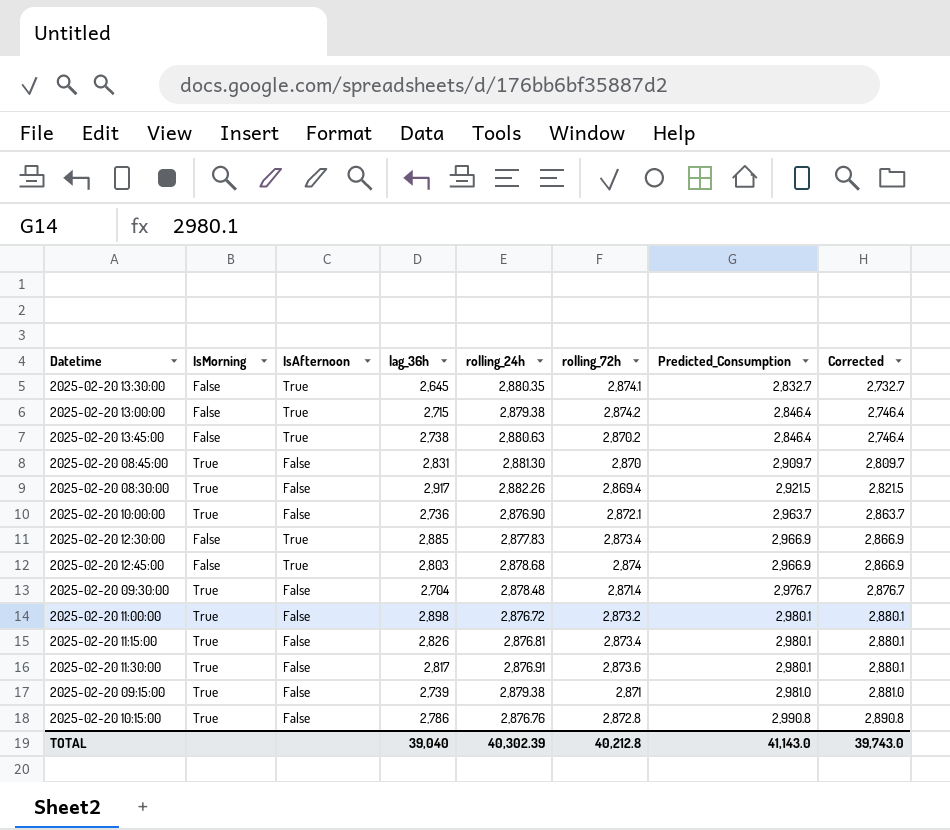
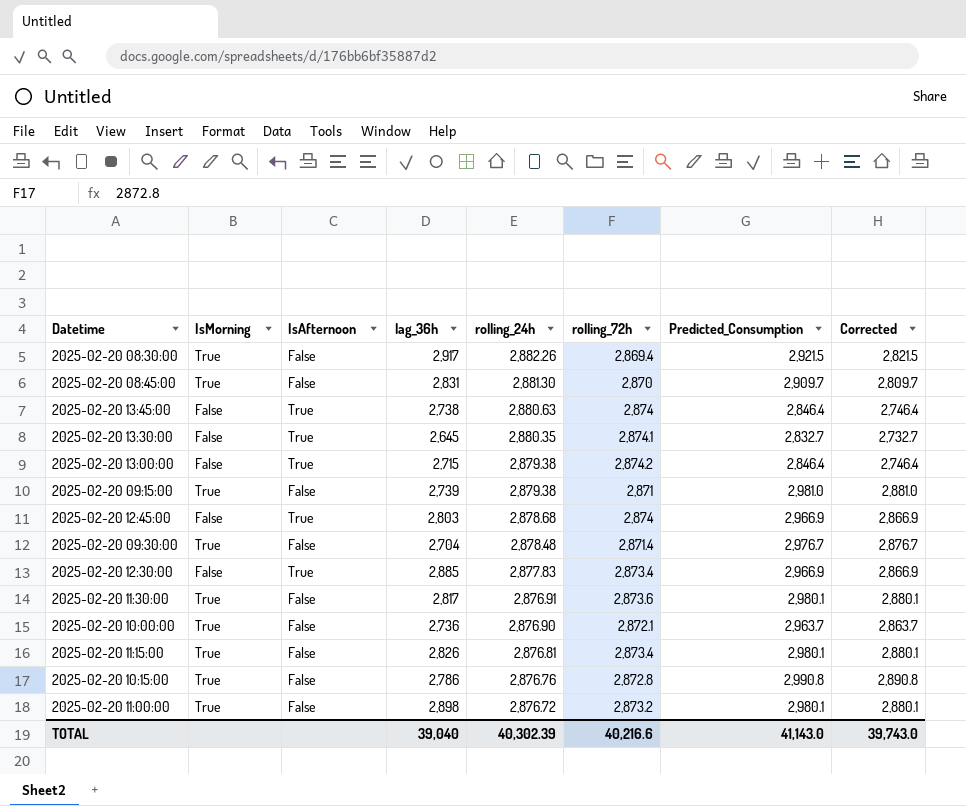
row order: Predicted_Consumption ascending -> rolling_24h descending
2025-02-20 13:45:00 | rolling_72h: 2,870.2 -> 2,874
TOTAL | rolling_72h: 40,212.8 -> 40,216.6

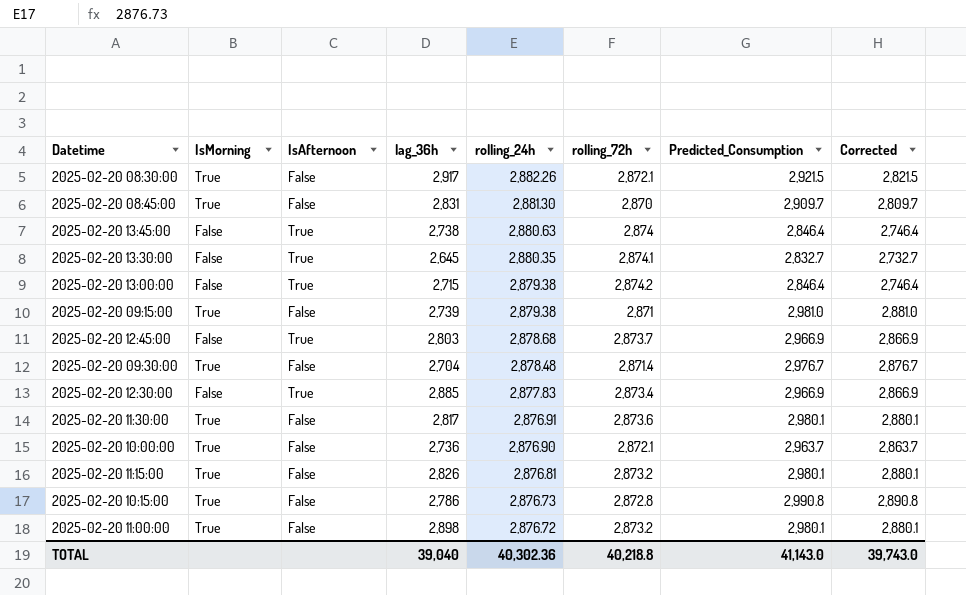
2025-02-20 08:30:00 | rolling_72h: 2,869.4 -> 2,872.1
2025-02-20 12:45:00 | rolling_72h: 2,874 -> 2,873.7
2025-02-20 11:15:00 | rolling_72h: 2,873.4 -> 2,873.2
2025-02-20 10:15:00 | rolling_24h: 2,876.76 -> 2,876.73
TOTAL | rolling_24h: 40,302.39 -> 40,302.36
TOTAL | rolling_72h: 40,216.6 -> 40,218.8

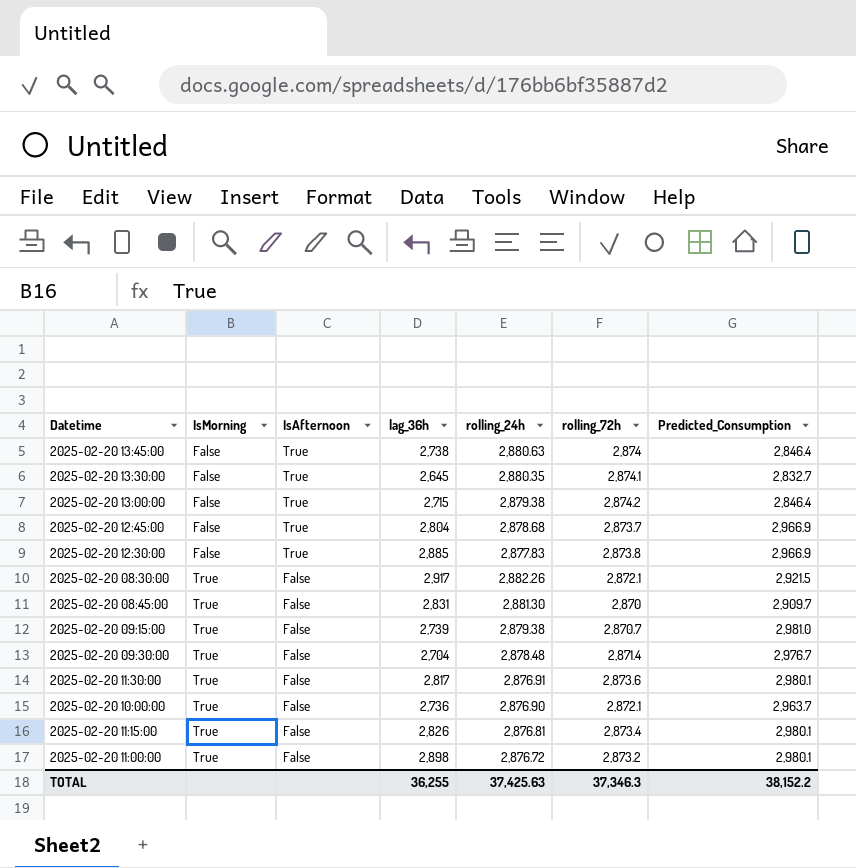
row order: rolling_24h descending -> IsMorning ascending
column Corrected | formula: [Predicted_Consumption] - 100 -> none
row 2025-02-20 10:15:00: True | False | 2,786 | 2,876.73 | 2,872.8 | 2,990.8 | 2,890.8 -> none
2025-02-20 12:45:00 | lag_36h: 2,803 -> 2,804
2025-02-20 12:30:00 | rolling_72h: 2,873.4 -> 2,873.8
2025-02-20 09:15:00 | rolling_72h: 2,871 -> 2,870.7
2025-02-20 11:15:00 | rolling_72h: 2,873.2 -> 2,873.4
TOTAL | lag_36h: 39,040 -> 36,255
TOTAL | rolling_24h: 40,302.36 -> 37,425.63
TOTAL | rolling_72h: 40,218.8 -> 37,346.3
TOTAL | Predicted_Consumption: 41,143.0 -> 38,152.2

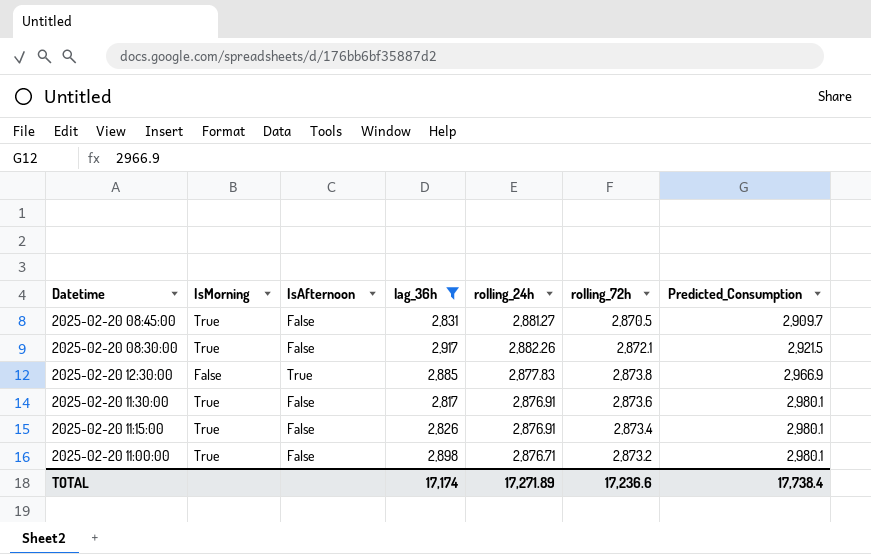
filter: none -> lag_36h >= 2,817
row order: IsMorning ascending -> Predicted_Consumption ascending
2025-02-20 08:45:00 | rolling_24h: 2,881.30 -> 2,881.27
2025-02-20 08:45:00 | rolling_72h: 2,870 -> 2,870.5
2025-02-20 11:15:00 | rolling_24h: 2,876.81 -> 2,876.91
2025-02-20 11:00:00 | rolling_24h: 2,876.72 -> 2,876.71
TOTAL | lag_36h: 36,255 -> 17,174
TOTAL | rolling_24h: 37,425.63 -> 17,271.89
TOTAL | rolling_72h: 37,346.3 -> 17,236.6
TOTAL | Predicted_Consumption: 38,152.2 -> 17,738.4

